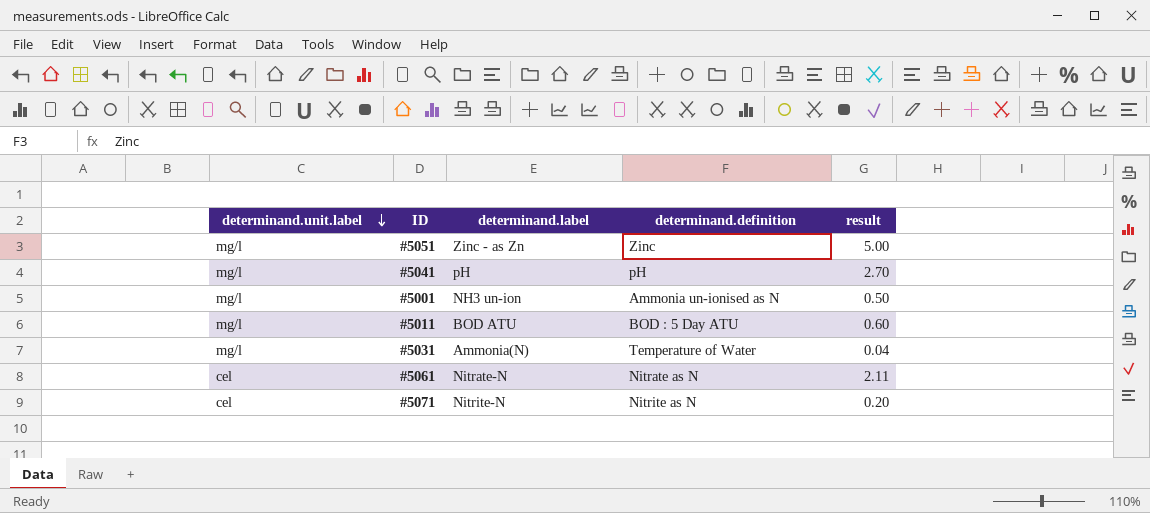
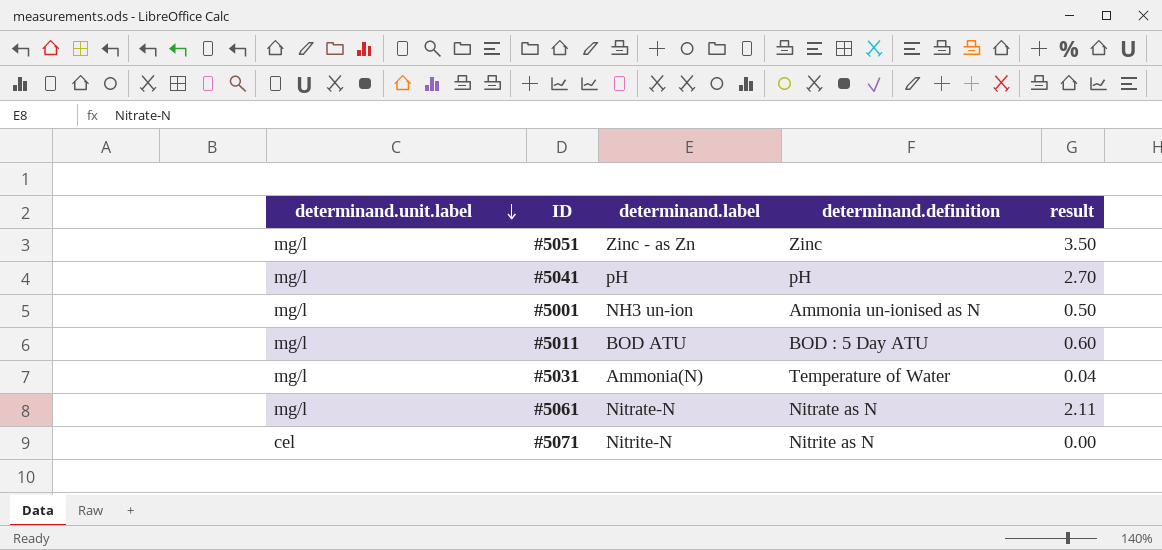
#5051 | result: 5.00 -> 3.50
#5061 | determinand.unit.label: cel -> mg/l
#5071 | result: 0.20 -> 0.00

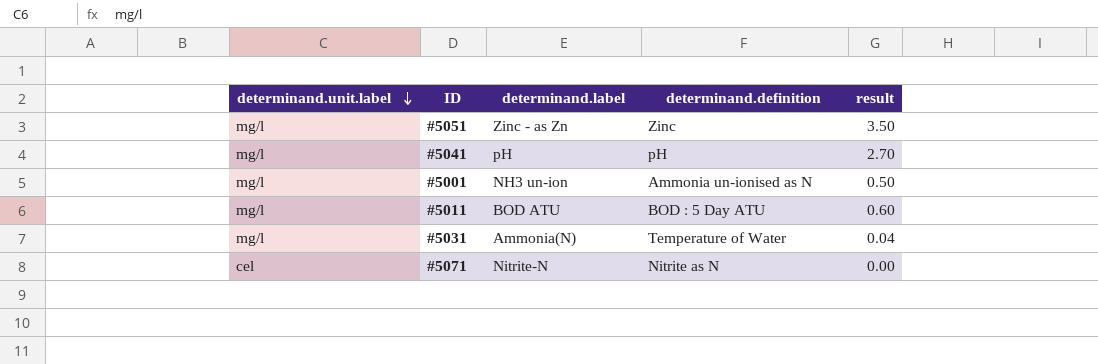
row #5061: mg/l | Nitrate-N | Nitrate as N | 2.11 -> none

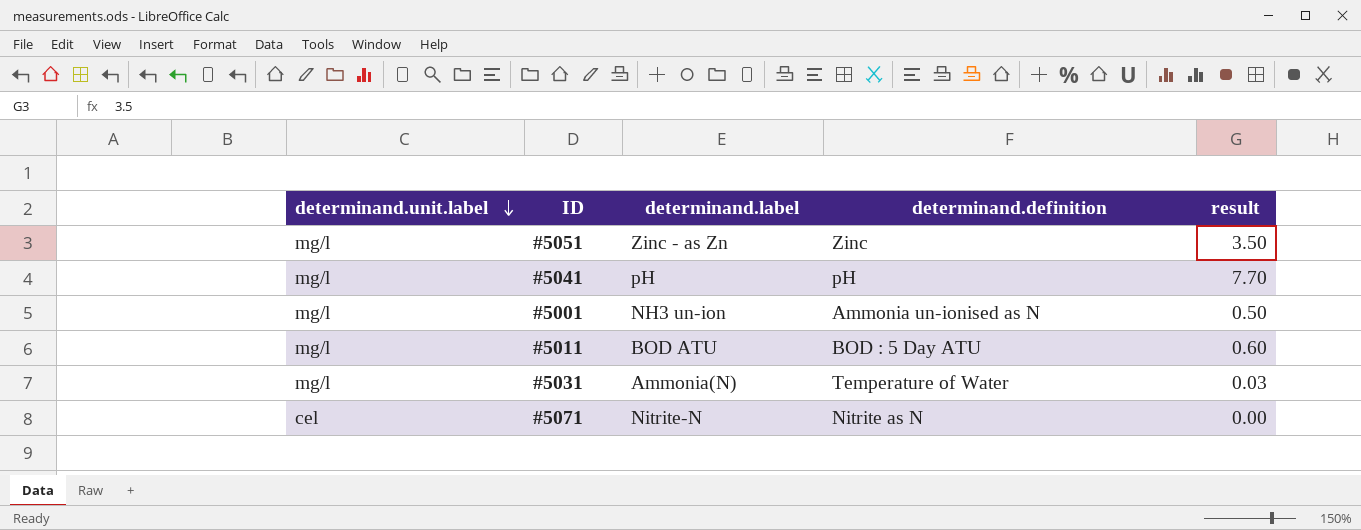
#5041 | result: 2.70 -> 7.70
#5031 | result: 0.04 -> 0.03

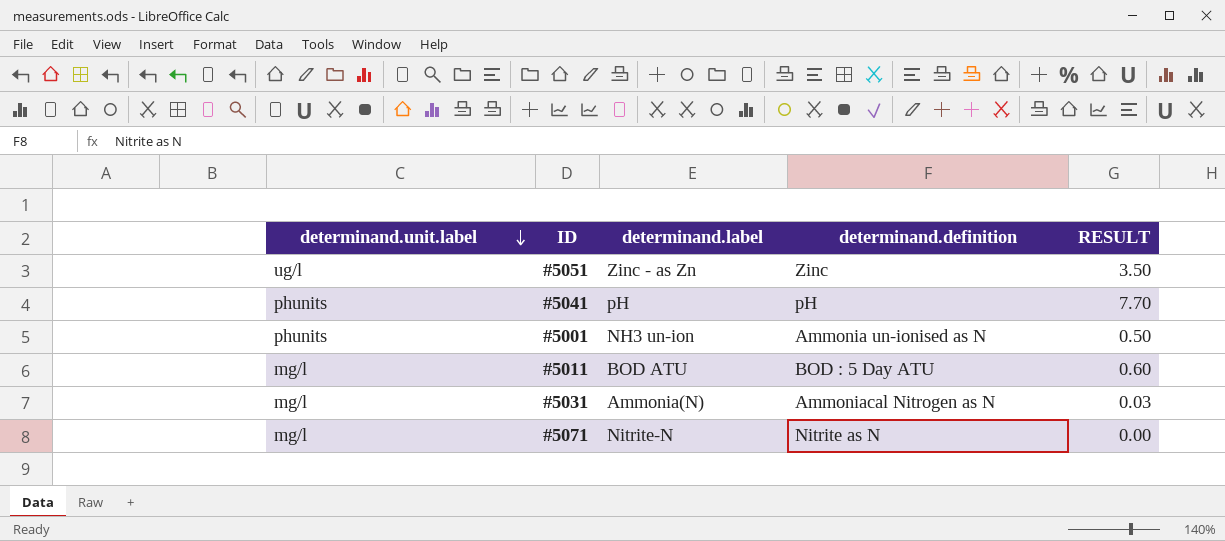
column name: result -> RESULT
#5051 | determinand.unit.label: mg/l -> ug/l
#5041 | determinand.unit.label: mg/l -> phunits
#5001 | determinand.unit.label: mg/l -> phunits
#5031 | determinand.definition: Temperature of Water -> Ammoniacal Nitrogen as N
#5071 | determinand.unit.label: cel -> mg/l

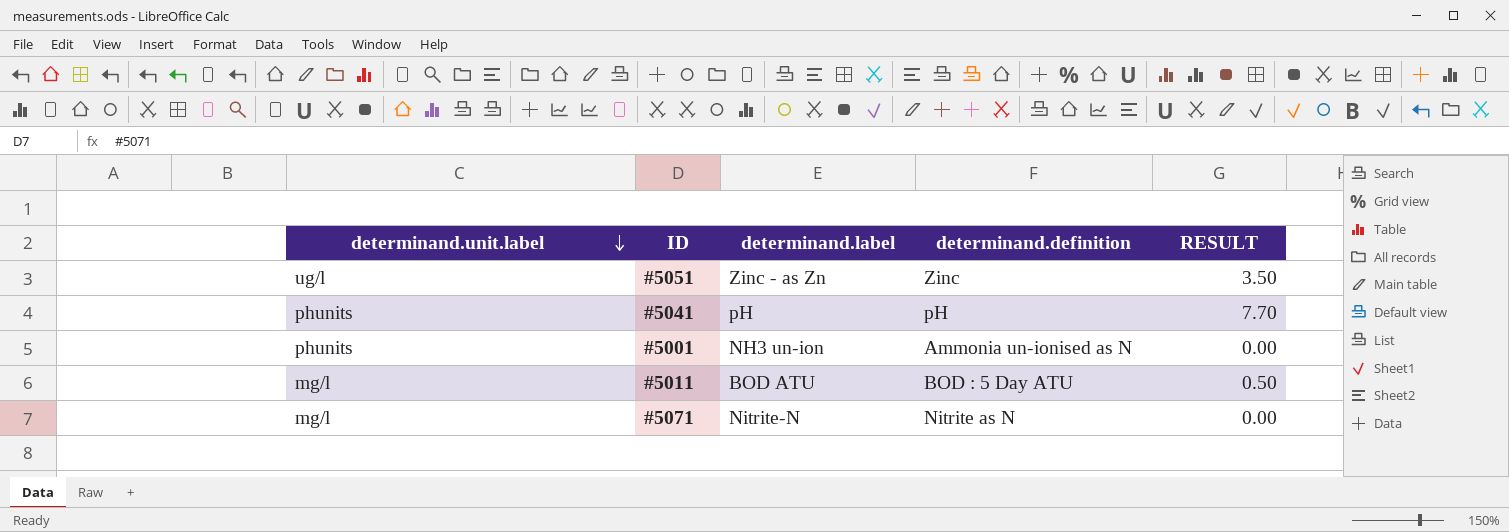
row #5031: mg/l | Ammonia(N) | Ammoniacal Nitrogen as N | 0.03 -> none
#5001 | RESULT: 0.50 -> 0.00
#5011 | RESULT: 0.60 -> 0.50

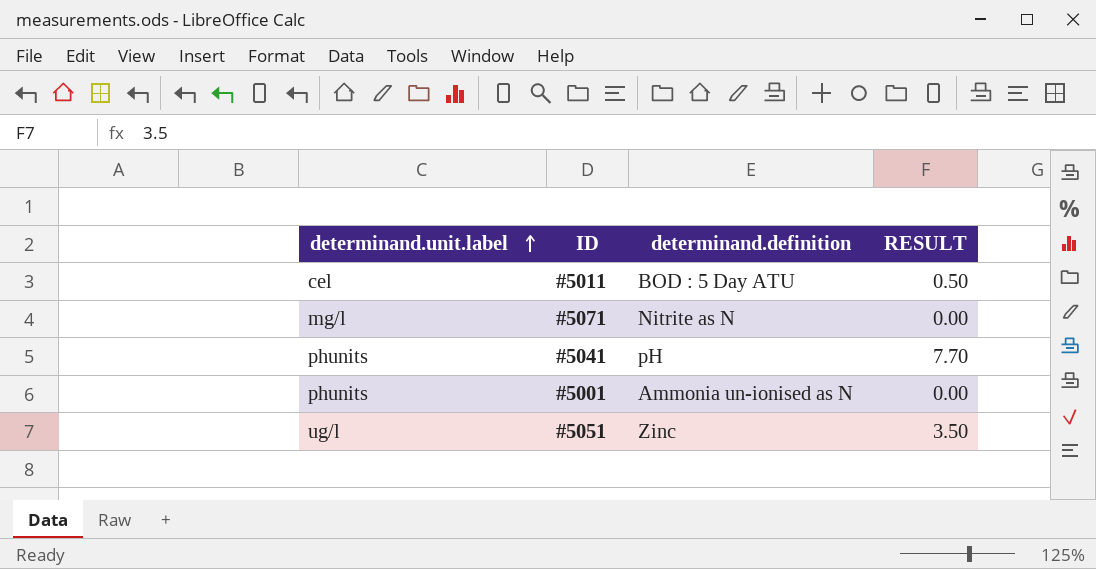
row order: determinand.unit.label descending -> determinand.unit.label ascending
column determinand.label | position: 3 -> none
#5011 | determinand.unit.label: mg/l -> cel

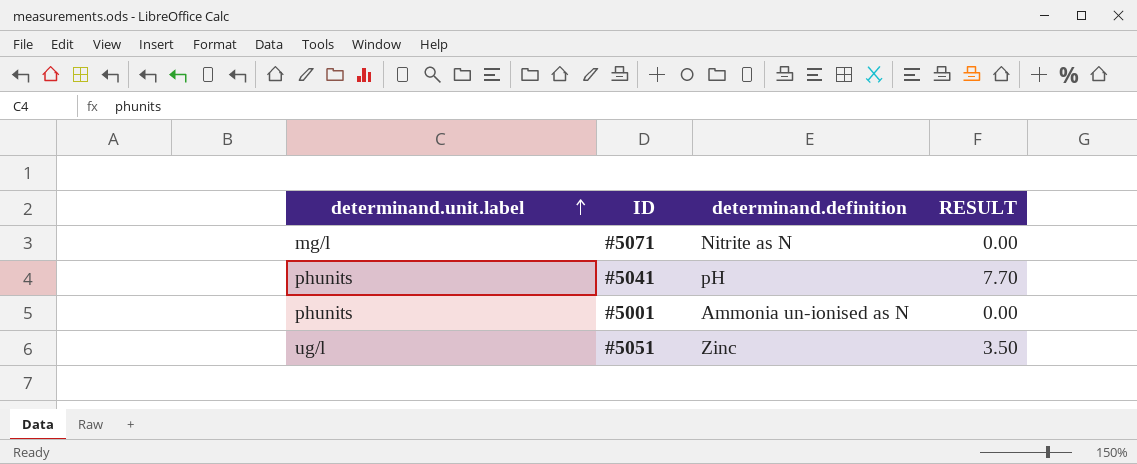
row #5011: cel | BOD : 5 Day ATU | 0.50 -> none

